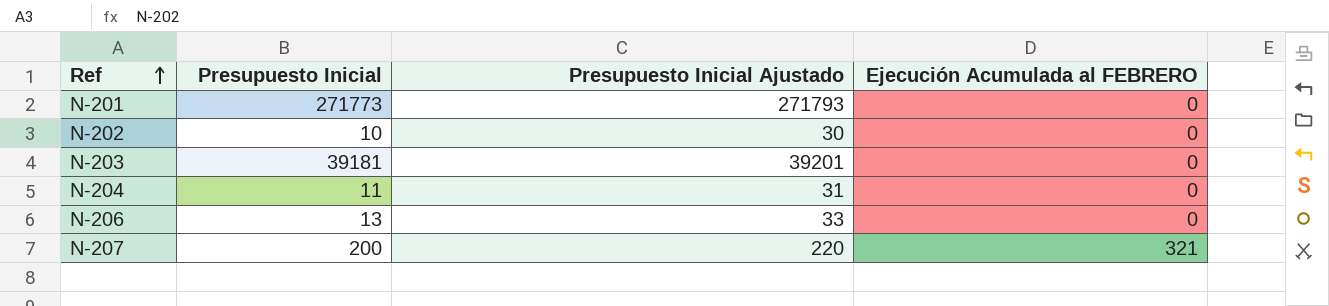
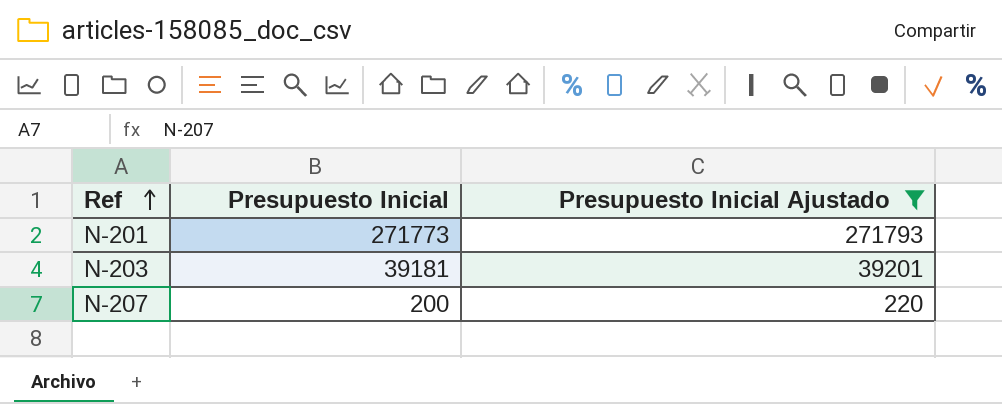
filter: none -> Presupuesto Inicial Ajustado >= 220
column Ejecución Acumulada al FEBRERO | position: 4 -> none

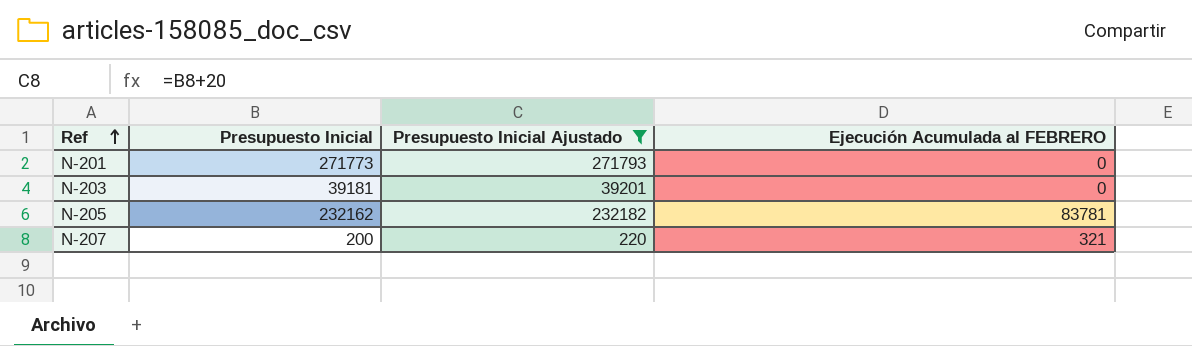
column Ejecución Acumulada al FEBRERO | position: none -> 4
row N-205: none -> 232162 | 232182 | 83781

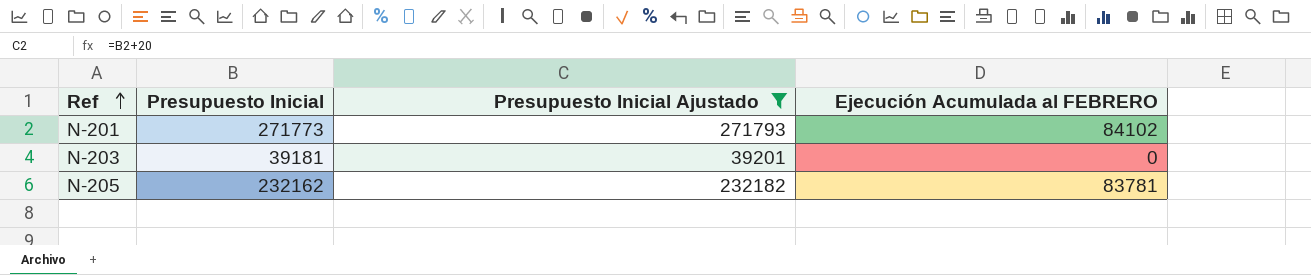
row N-207: 200 | 220 | 321 -> none
N-201 | Ejecución Acumulada al FEBRERO: 0 -> 84102

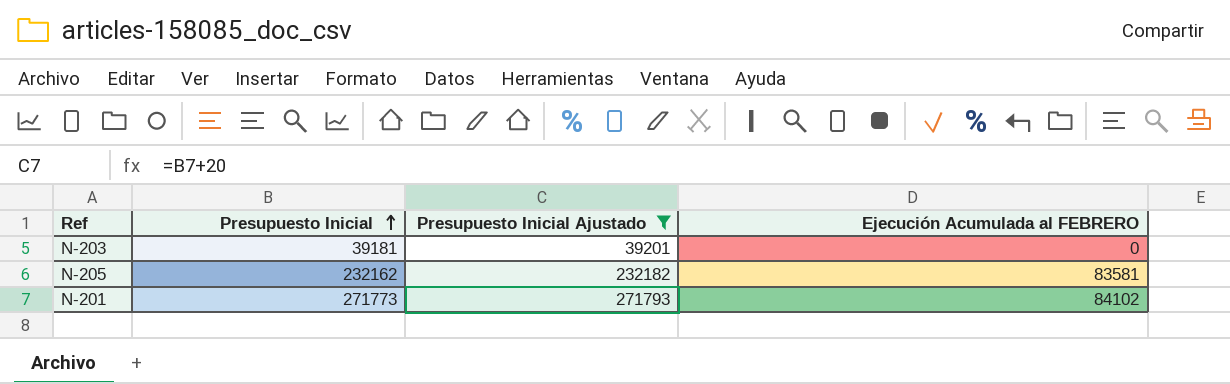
row order: Ref ascending -> Presupuesto Inicial ascending
N-205 | Ejecución Acumulada al FEBRERO: 83781 -> 83581

